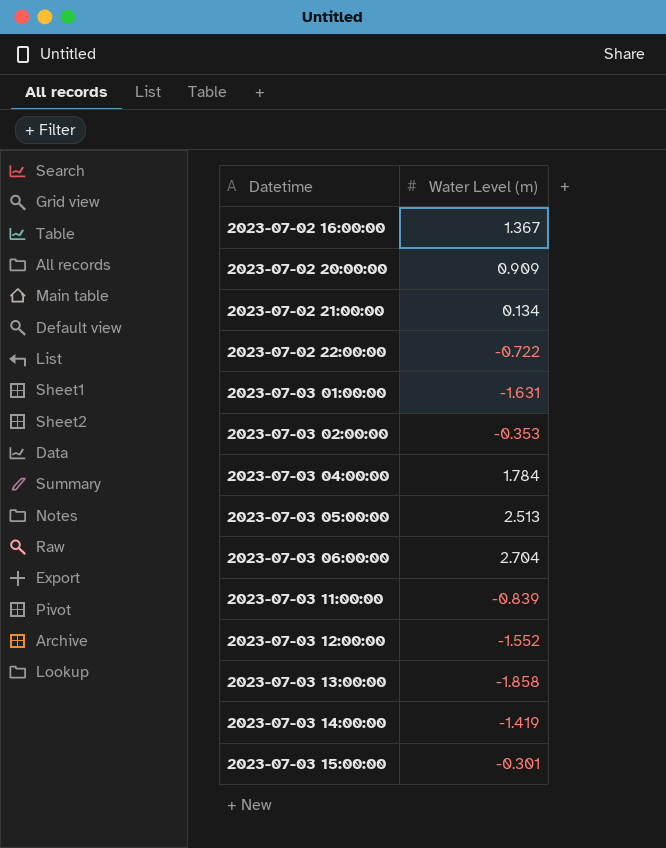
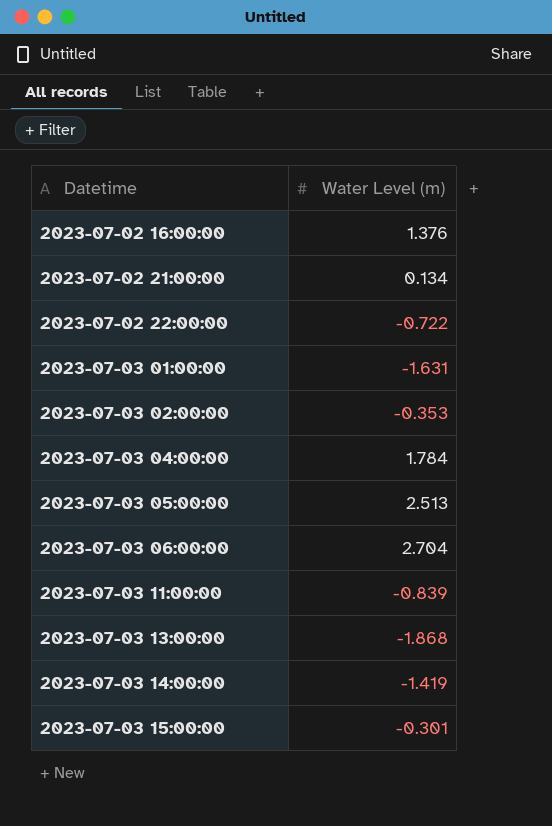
row 2023-07-02 20:00:00: 0.909 -> none
row 2023-07-03 12:00:00: -1.552 -> none
2023-07-02 16:00:00 | Water Level (m): 1.367 -> 1.376
2023-07-03 13:00:00 | Water Level (m): -1.858 -> -1.868

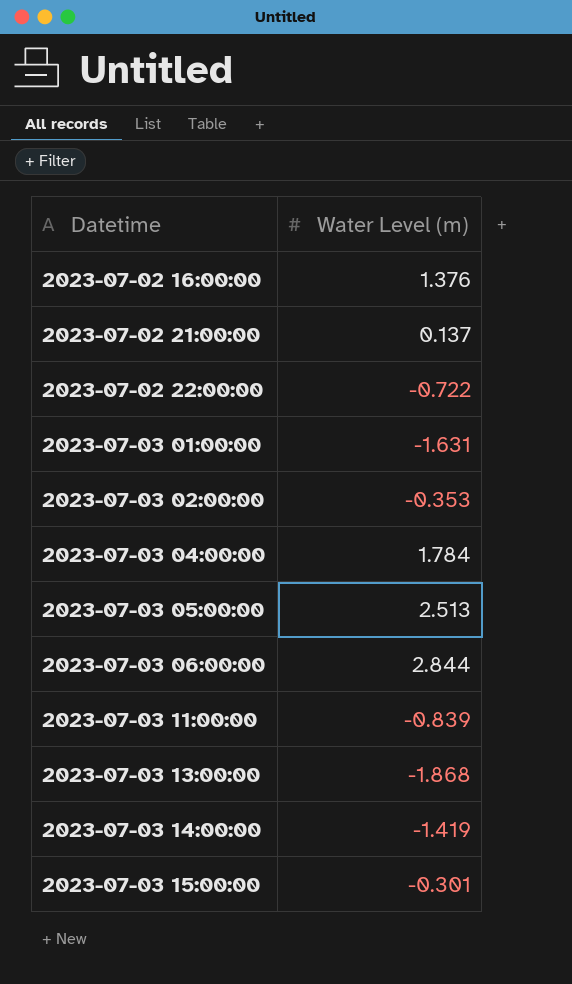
2023-07-02 21:00:00 | Water Level (m): 0.134 -> 0.137
2023-07-03 06:00:00 | Water Level (m): 2.704 -> 2.844

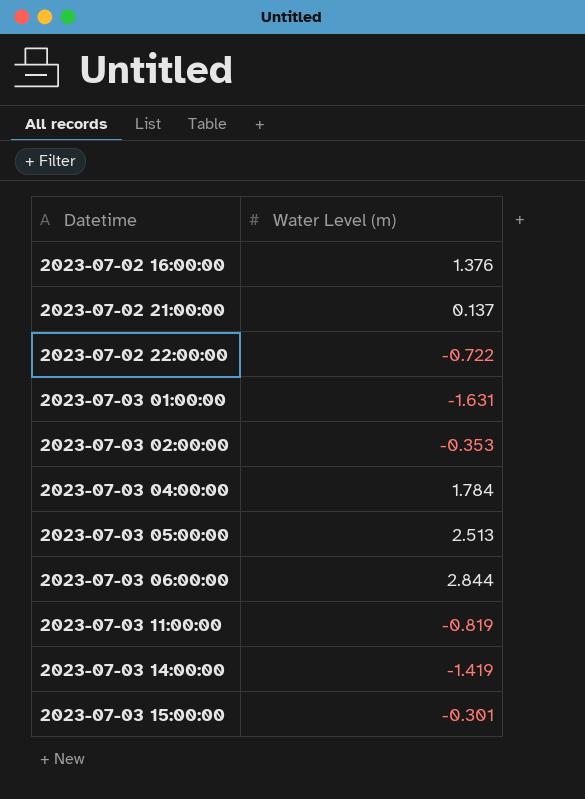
row 2023-07-03 13:00:00: -1.868 -> none
2023-07-03 11:00:00 | Water Level (m): -0.839 -> -0.819

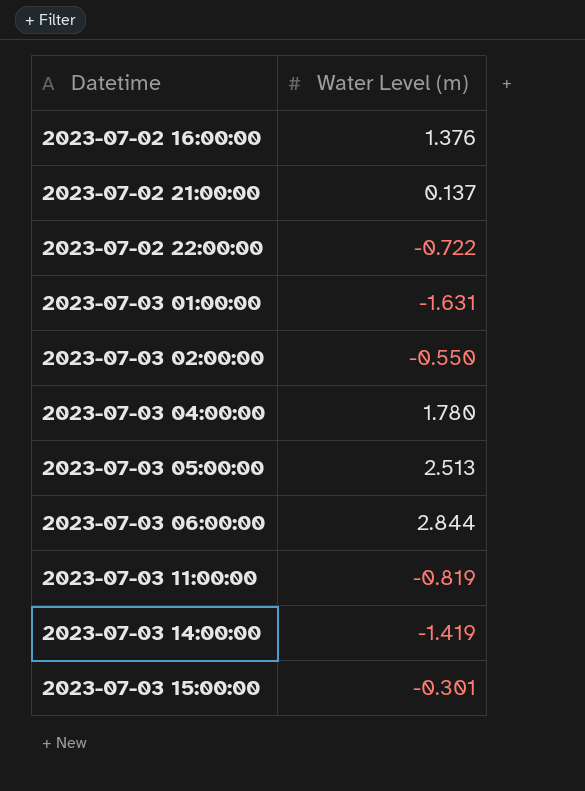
2023-07-03 02:00:00 | Water Level (m): -0.353 -> -0.550
2023-07-03 04:00:00 | Water Level (m): 1.784 -> 1.780

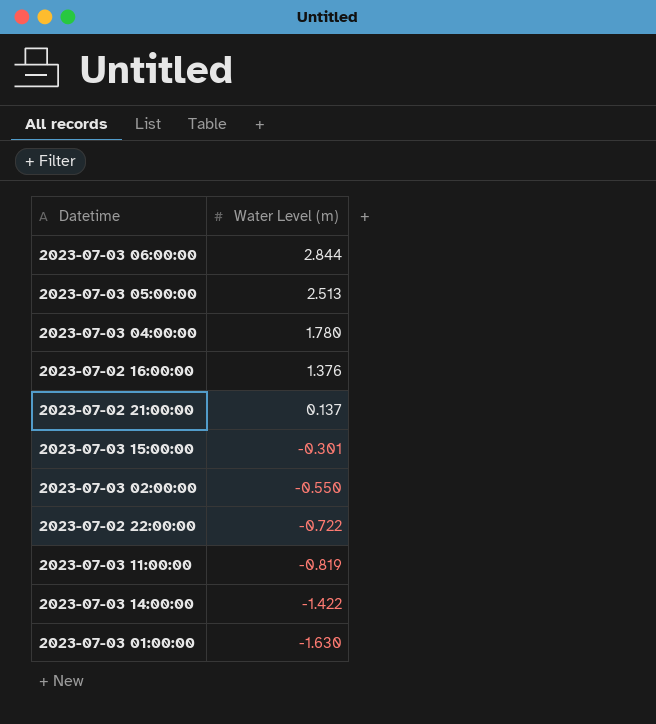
row order: Datetime ascending -> Water Level (m) descending
2023-07-03 14:00:00 | Water Level (m): -1.419 -> -1.422
2023-07-03 01:00:00 | Water Level (m): -1.631 -> -1.630

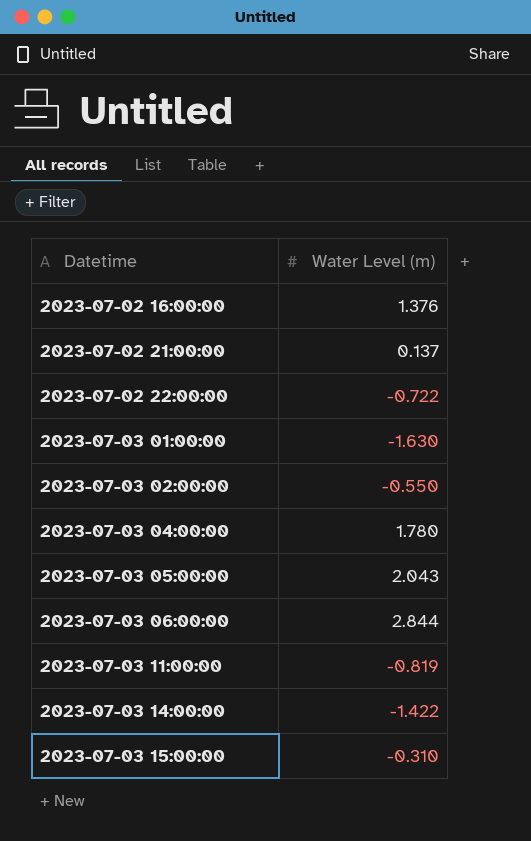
row order: Water Level (m) descending -> Datetime ascending
2023-07-03 05:00:00 | Water Level (m): 2.513 -> 2.043
2023-07-03 15:00:00 | Water Level (m): -0.301 -> -0.310

